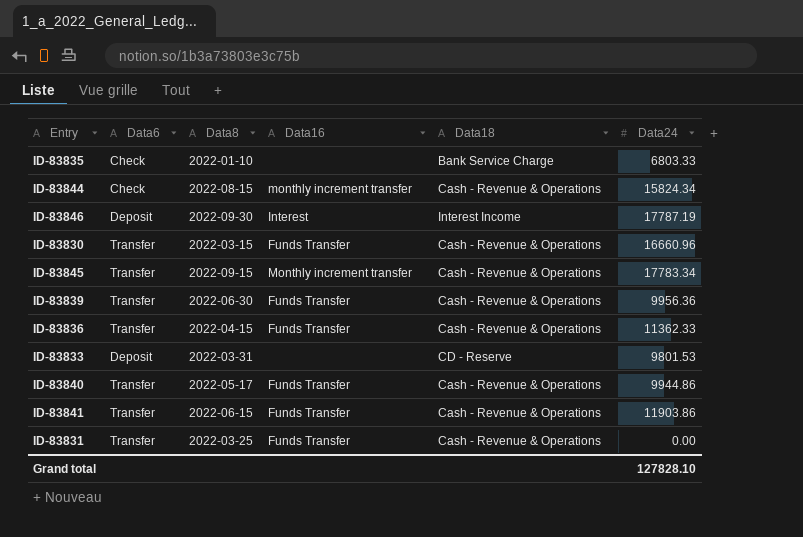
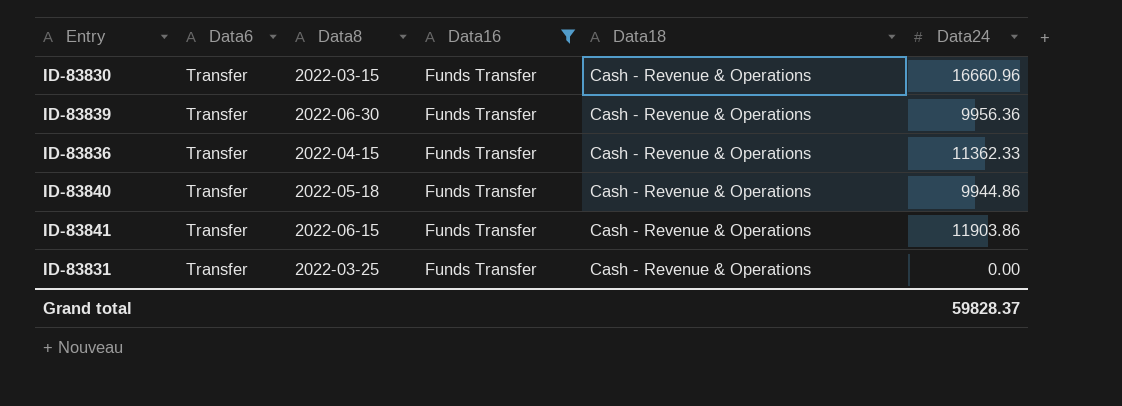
filter: none -> Data16 = Funds Transfer
ID-83840 | Data8: 2022-05-17 -> 2022-05-18
Grand total | Data24: 127828.10 -> 59828.37

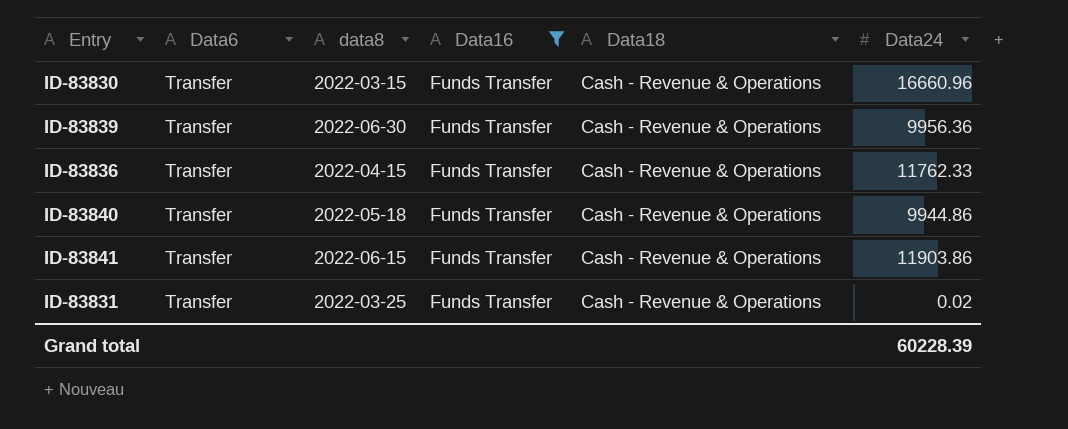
column name: Data8 -> data8
ID-83836 | Data24: 11362.33 -> 11762.33
ID-83831 | Data24: 0.00 -> 0.02
Grand total | Data24: 59828.37 -> 60228.39

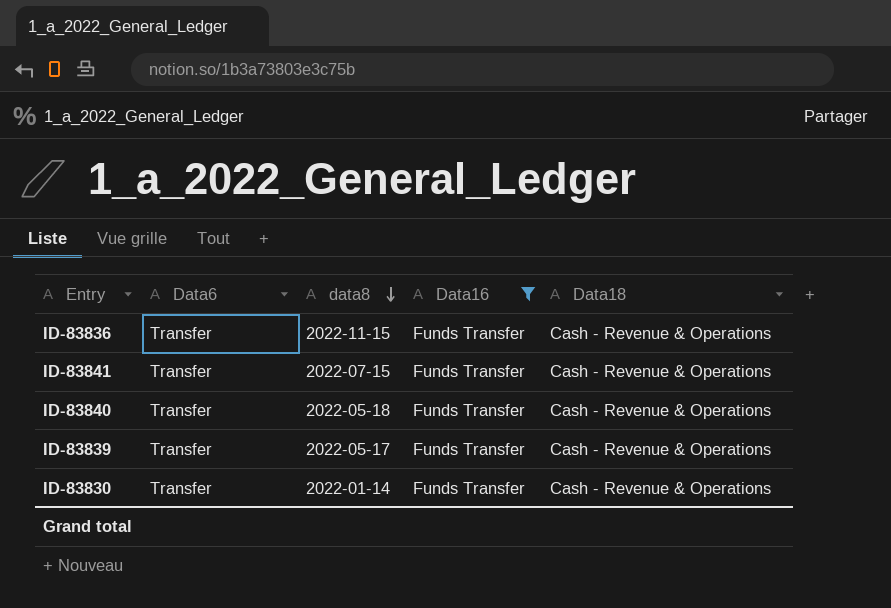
row order: none -> data8 descending
column Data24 | position: 6 -> none
row ID-83831: Transfer | 2022-03-25 | Funds Transfer | Cash - Revenue & Operations | 0.02 -> none
ID-83836 | data8: 2022-04-15 -> 2022-11-15
ID-83841 | data8: 2022-06-15 -> 2022-07-15
ID-83839 | data8: 2022-06-30 -> 2022-05-17
ID-83830 | data8: 2022-03-15 -> 2022-01-14

